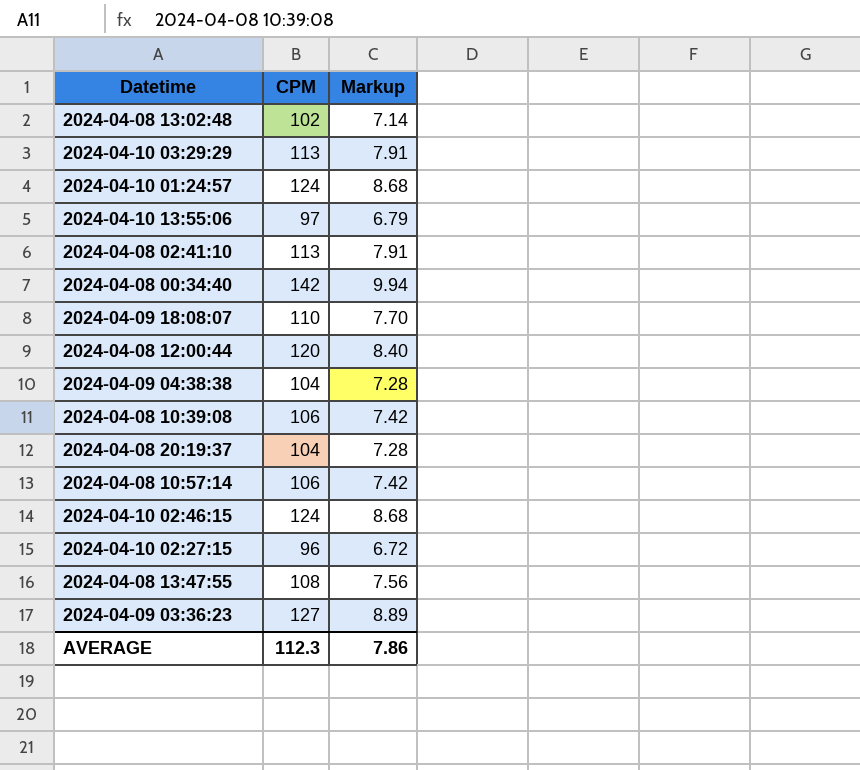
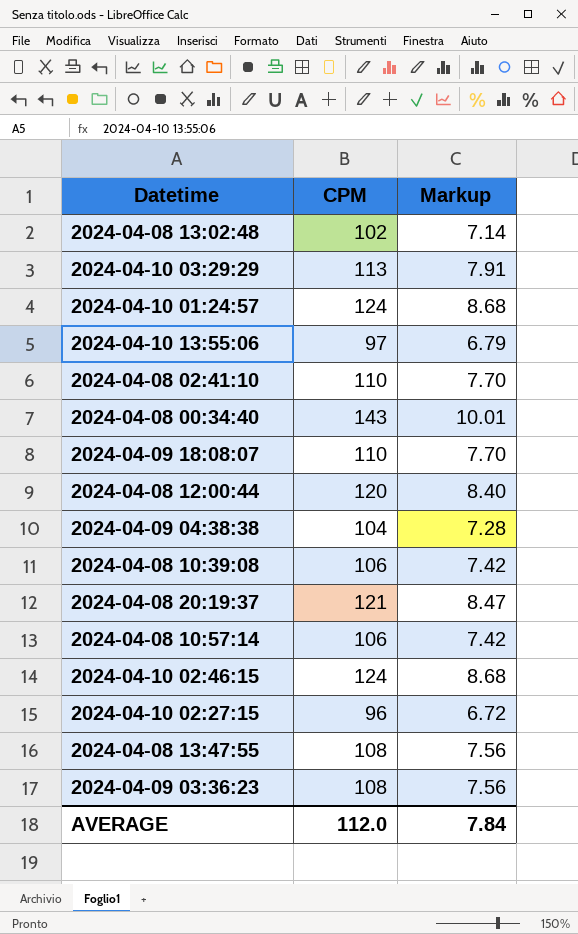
2024-04-08 02:41:10 | CPM: 113 -> 110
2024-04-08 02:41:10 | Markup: 7.91 -> 7.70
2024-04-08 00:34:40 | CPM: 142 -> 143
2024-04-08 00:34:40 | Markup: 9.94 -> 10.01
2024-04-08 20:19:37 | CPM: 104 -> 121
2024-04-08 20:19:37 | Markup: 7.28 -> 8.47
2024-04-09 03:36:23 | CPM: 127 -> 108
2024-04-09 03:36:23 | Markup: 8.89 -> 7.56
AVERAGE | CPM: 112.3 -> 112.0
AVERAGE | Markup: 7.86 -> 7.84

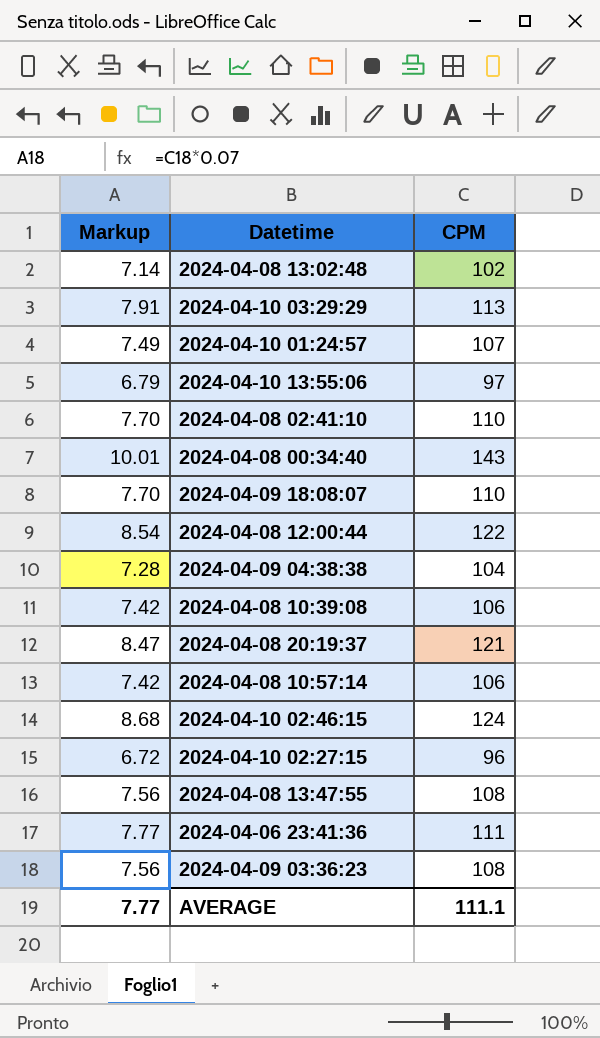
column Markup | position: 3 -> 1
2024-04-10 01:24:57 | Markup: 8.68 -> 7.49
2024-04-10 01:24:57 | CPM: 124 -> 107
2024-04-08 12:00:44 | Markup: 8.40 -> 8.54
2024-04-08 12:00:44 | CPM: 120 -> 122
row 2024-04-06 23:41:36: none -> 7.77 | 111
AVERAGE | Markup: 7.84 -> 7.77
AVERAGE | CPM: 112.0 -> 111.1

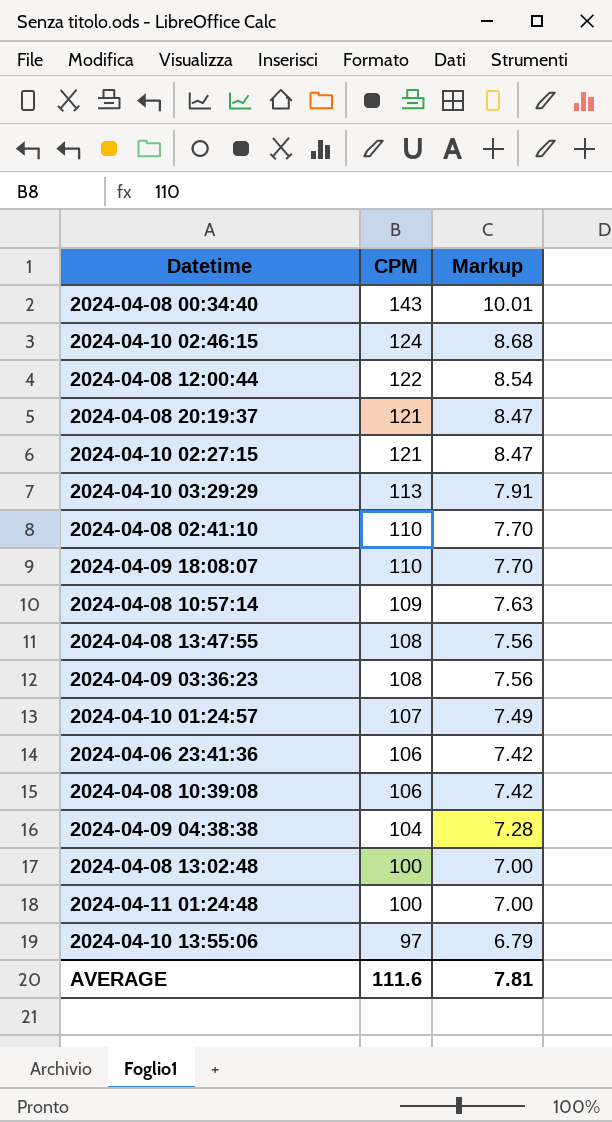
row order: none -> CPM descending
column Markup | position: 1 -> 3
2024-04-10 02:27:15 | CPM: 96 -> 121
2024-04-10 02:27:15 | Markup: 6.72 -> 8.47
2024-04-08 10:57:14 | CPM: 106 -> 109
2024-04-08 10:57:14 | Markup: 7.42 -> 7.63
2024-04-06 23:41:36 | CPM: 111 -> 106
2024-04-06 23:41:36 | Markup: 7.77 -> 7.42
2024-04-08 13:02:48 | CPM: 102 -> 100
2024-04-08 13:02:48 | Markup: 7.14 -> 7.00
row 2024-04-11 01:24:48: none -> 100 | 7.00
AVERAGE | CPM: 111.1 -> 111.6
AVERAGE | Markup: 7.77 -> 7.81

